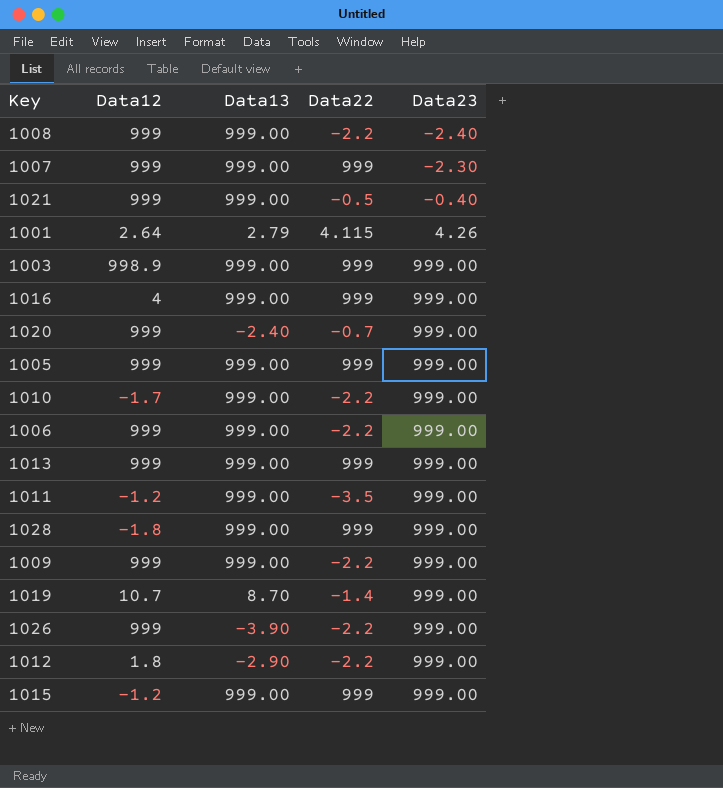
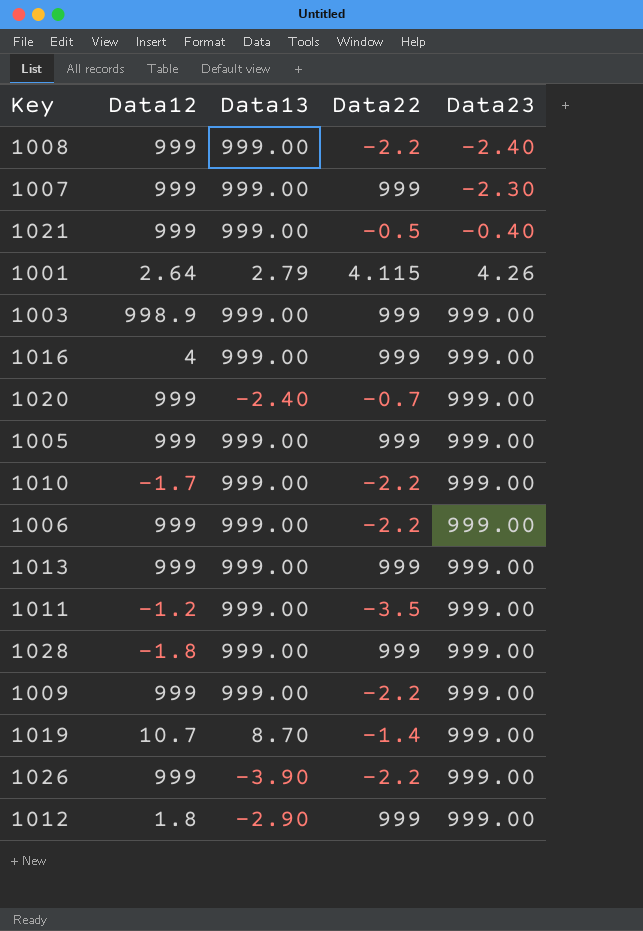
row 1015: -1.2 | 999.00 | 999 | 999.00 -> none
1012 | Data22: -2.2 -> 999

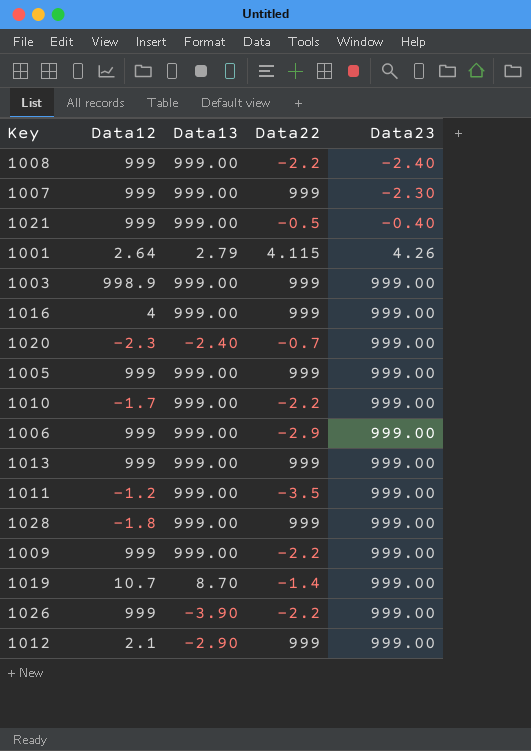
1020 | Data12: 999 -> -2.3
1006 | Data22: -2.2 -> -2.9
1012 | Data12: 1.8 -> 2.1

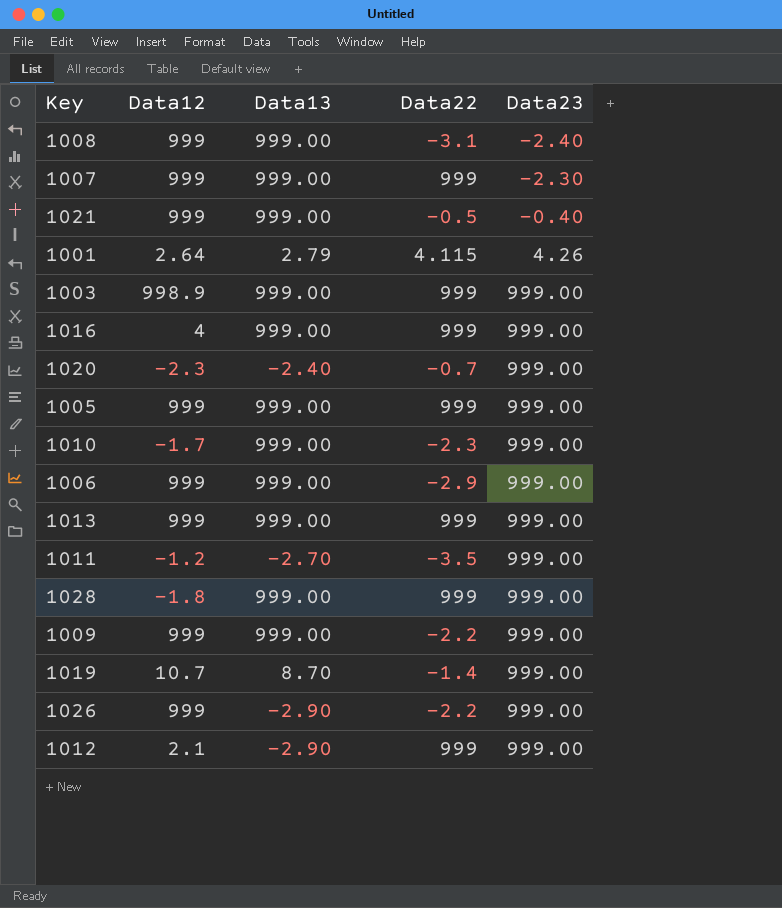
1008 | Data22: -2.2 -> -3.1
1010 | Data22: -2.2 -> -2.3
1011 | Data13: 999.00 -> -2.70
1026 | Data13: -3.90 -> -2.90

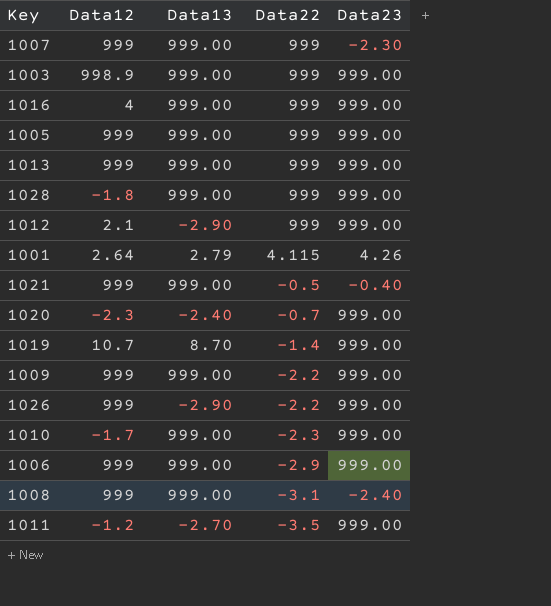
row order: Data23 ascending -> Data22 descending

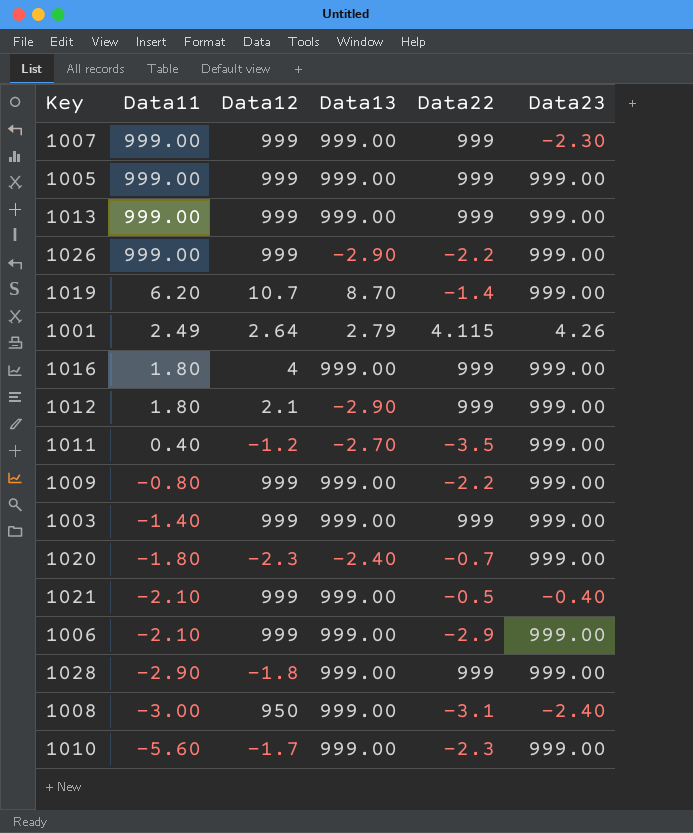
row order: Data22 descending -> Data11 descending
column Data11 | position: none -> 2
1003 | Data12: 998.9 -> 999
1008 | Data12: 999 -> 950

